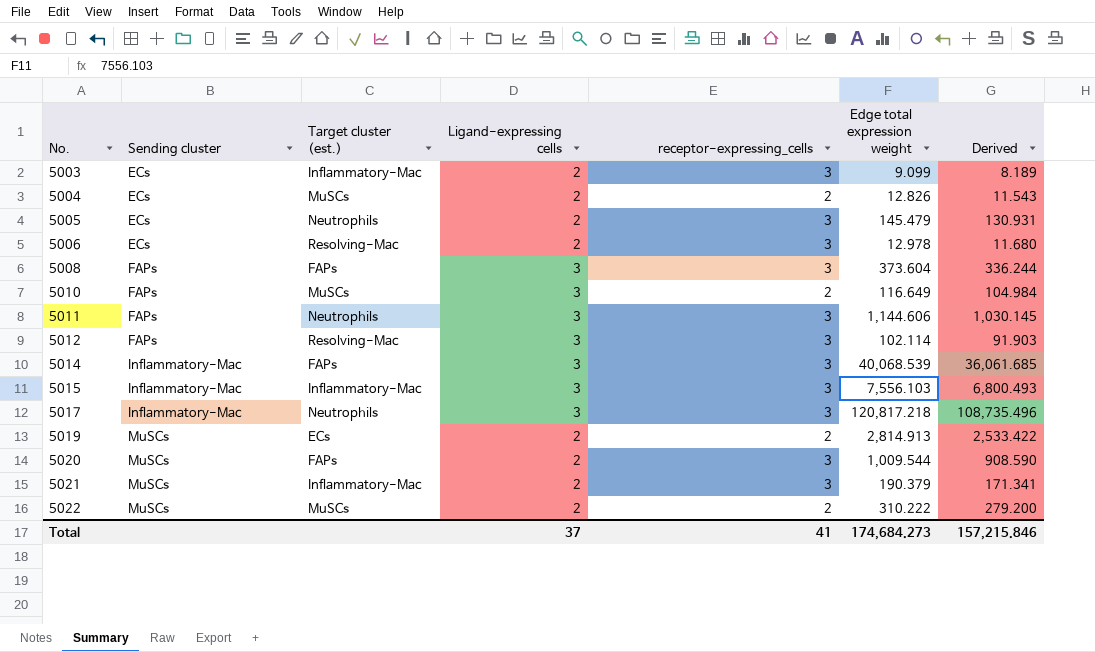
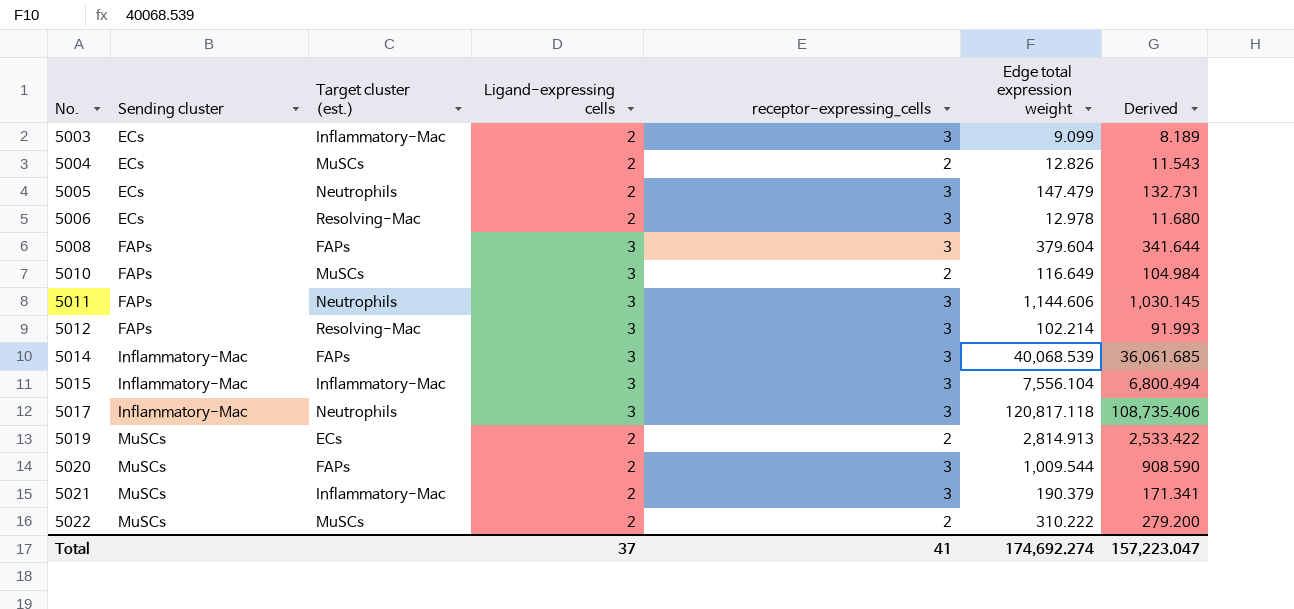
5005 | Edge total expression weight: 145.479 -> 147.479
5005 | Derived: 130.931 -> 132.731
5008 | Edge total expression weight: 373.604 -> 379.604
5008 | Derived: 336.244 -> 341.644
5012 | Edge total expression weight: 102.114 -> 102.214
5012 | Derived: 91.903 -> 91.993
5015 | Edge total expression weight: 7,556.103 -> 7,556.104
5015 | Derived: 6,800.493 -> 6,800.494
5017 | Edge total expression weight: 120,817.218 -> 120,817.118
5017 | Derived: 108,735.496 -> 108,735.406
Total | Edge total expression weight: 174,684.273 -> 174,692.274
Total | Derived: 157,215.846 -> 157,223.047

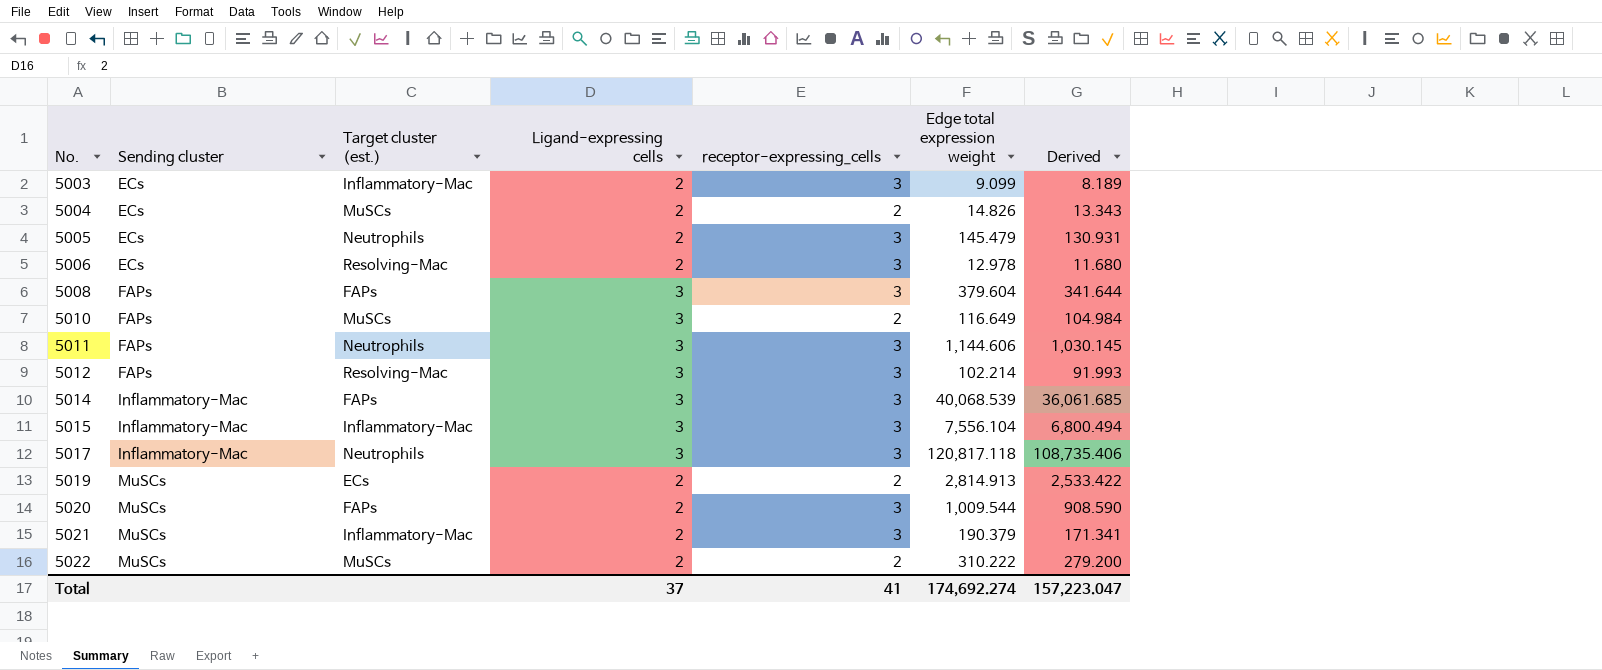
5004 | Edge total expression weight: 12.826 -> 14.826
5004 | Derived: 11.543 -> 13.343
5005 | Edge total expression weight: 147.479 -> 145.479
5005 | Derived: 132.731 -> 130.931

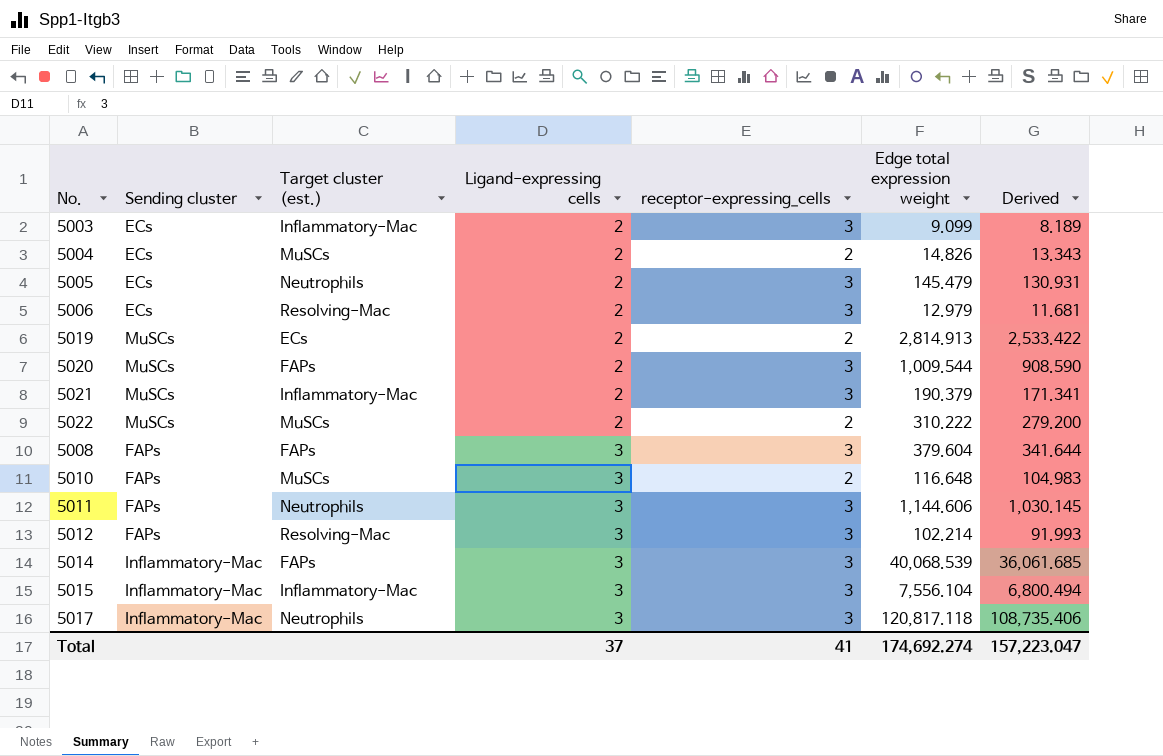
row order: No. ascending -> Ligand-expressing cells ascending
5006 | Edge total expression weight: 12.978 -> 12.979
5006 | Derived: 11.680 -> 11.681
5010 | Edge total expression weight: 116.649 -> 116.648
5010 | Derived: 104.984 -> 104.983

